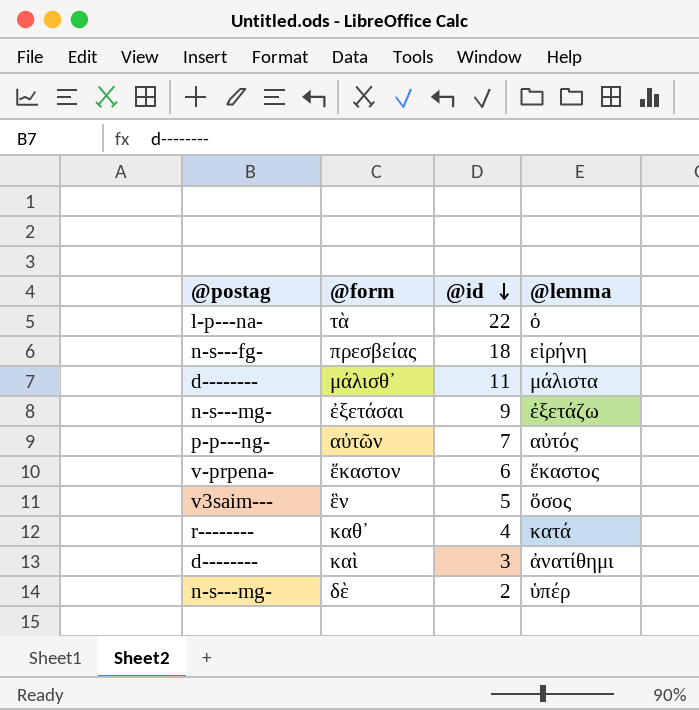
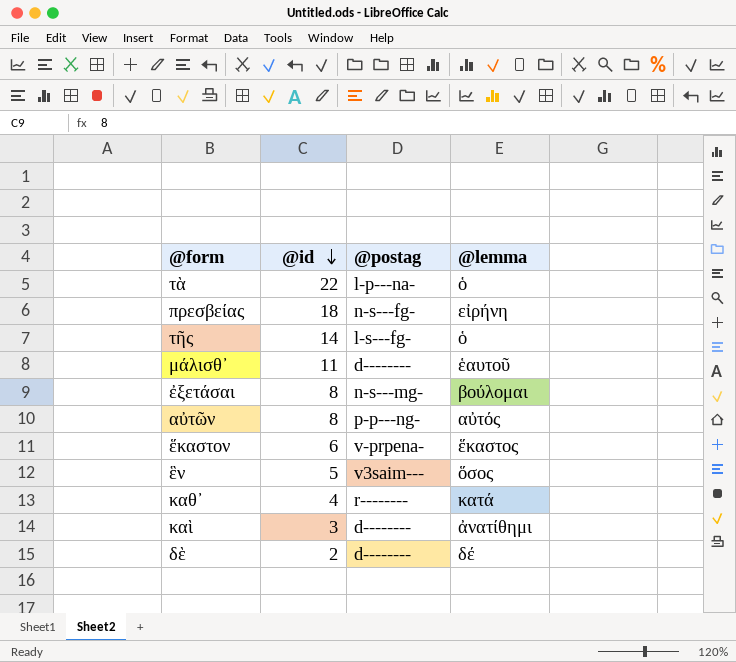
column @postag | position: 1 -> 3
row τῆς: none -> 14 | l-s---fg- | ὁ
μάλισθ᾽ | @lemma: μάλιστα -> ἑαυτοῦ
ἐξετάσαι | @id: 9 -> 8
ἐξετάσαι | @lemma: ἐξετάζω -> βούλομαι
αὐτῶν | @id: 7 -> 8
δὲ | @postag: n-s---mg- -> d--------
δὲ | @lemma: ὑπέρ -> δέ

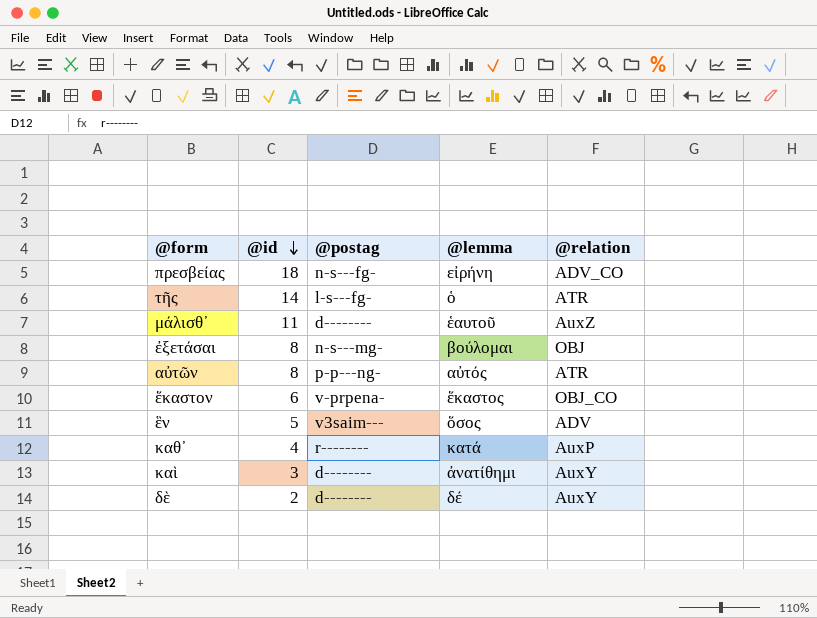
column @relation | position: none -> 5
row τὰ: 22 | l-p---na- | ὁ -> none

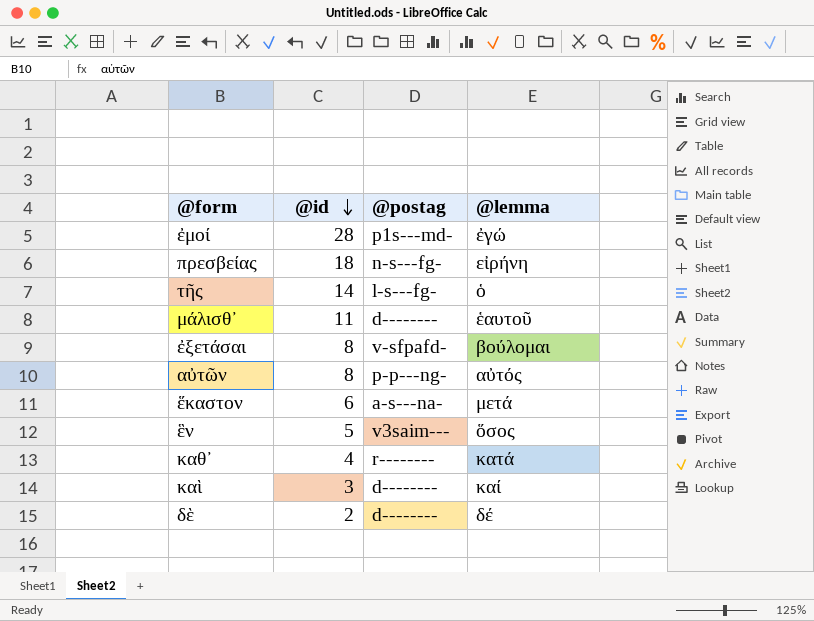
column @relation | position: 5 -> none
row ἐμοί: none -> 28 | p1s---md- | ἐγώ
ἐξετάσαι | @postag: n-s---mg- -> v-sfpafd-
ἕκαστον | @postag: v-prpena- -> a-s---na-
ἕκαστον | @lemma: ἕκαστος -> μετά
καὶ | @lemma: ἀνατίθημι -> καί

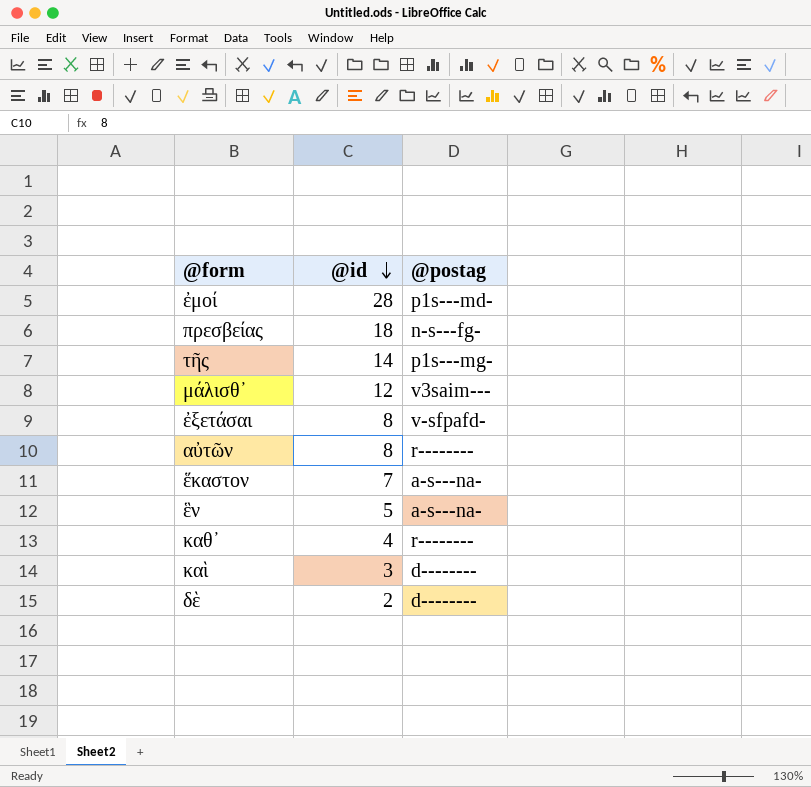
column @lemma | position: 4 -> none
τῆς | @postag: l-s---fg- -> p1s---mg-
μάλισθ᾽ | @id: 11 -> 12
μάλισθ᾽ | @postag: d-------- -> v3saim---
αὐτῶν | @postag: p-p---ng- -> r--------
ἕκαστον | @id: 6 -> 7
ἓν | @postag: v3saim--- -> a-s---na-

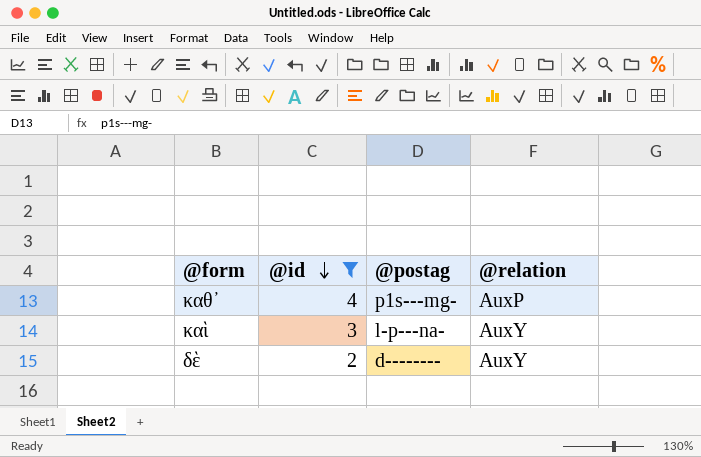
filter: none -> @id <= 4
column @relation | position: none -> 4
καθ᾽ | @postag: r-------- -> p1s---mg-
καὶ | @postag: d-------- -> l-p---na-

